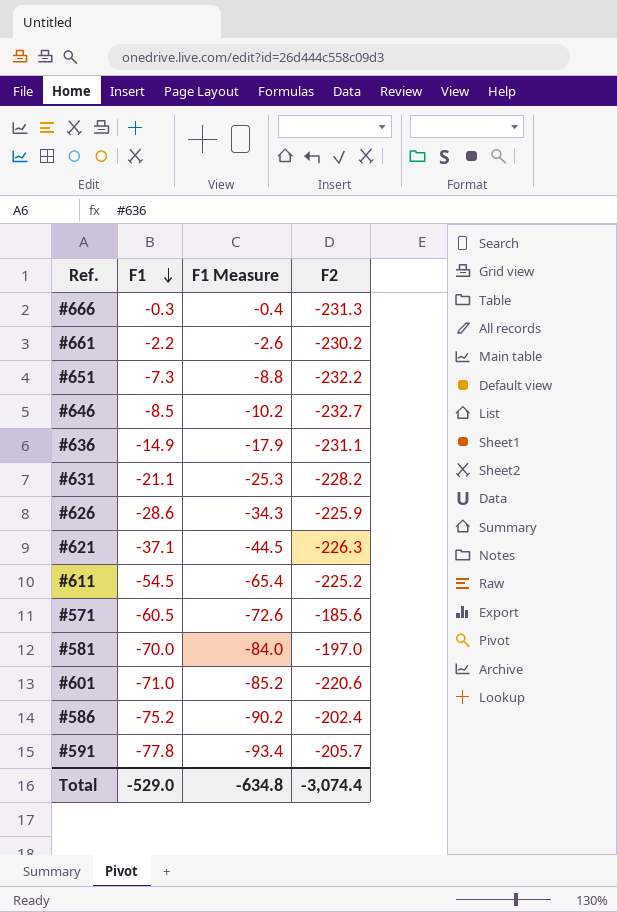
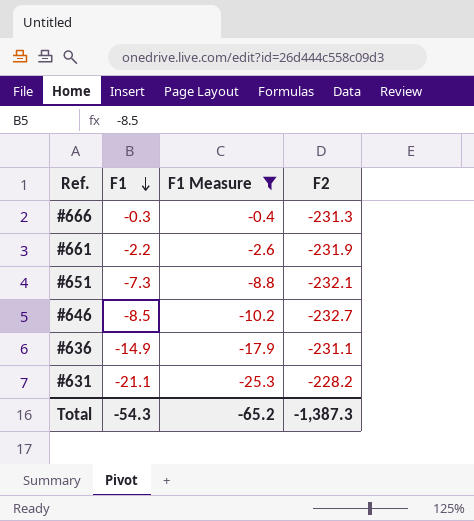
filter: none -> F1 Measure >= -25.3
#661 | F2: -230.2 -> -231.9
#651 | F2: -232.2 -> -232.1
Total | F1: -529.0 -> -54.3
Total | F1 Measure: -634.8 -> -65.2
Total | F2: -3,074.4 -> -1,387.3

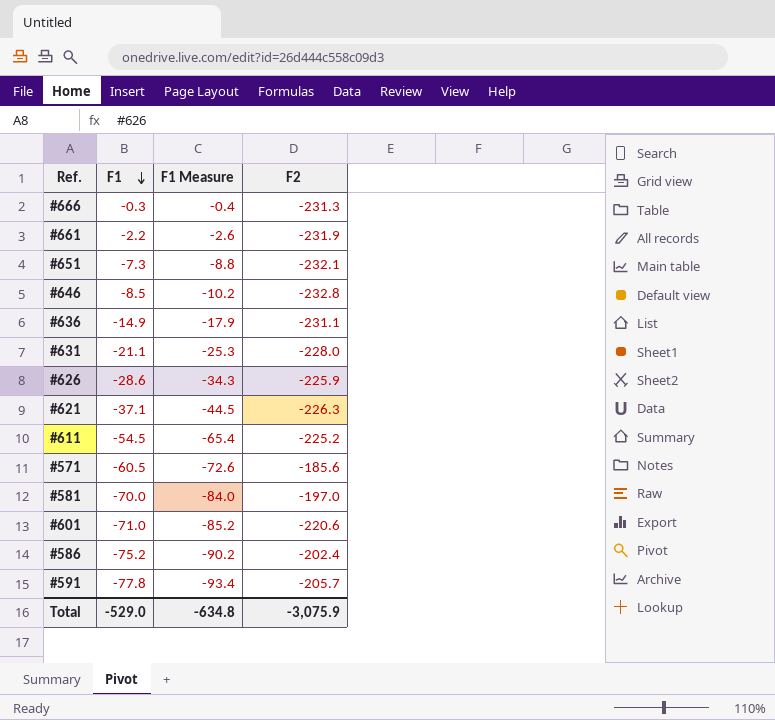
filter: F1 Measure >= -25.3 -> none
#646 | F2: -232.7 -> -232.8
#631 | F2: -228.2 -> -228.0
Total | F1: -54.3 -> -529.0
Total | F1 Measure: -65.2 -> -634.8
Total | F2: -1,387.3 -> -3,075.9

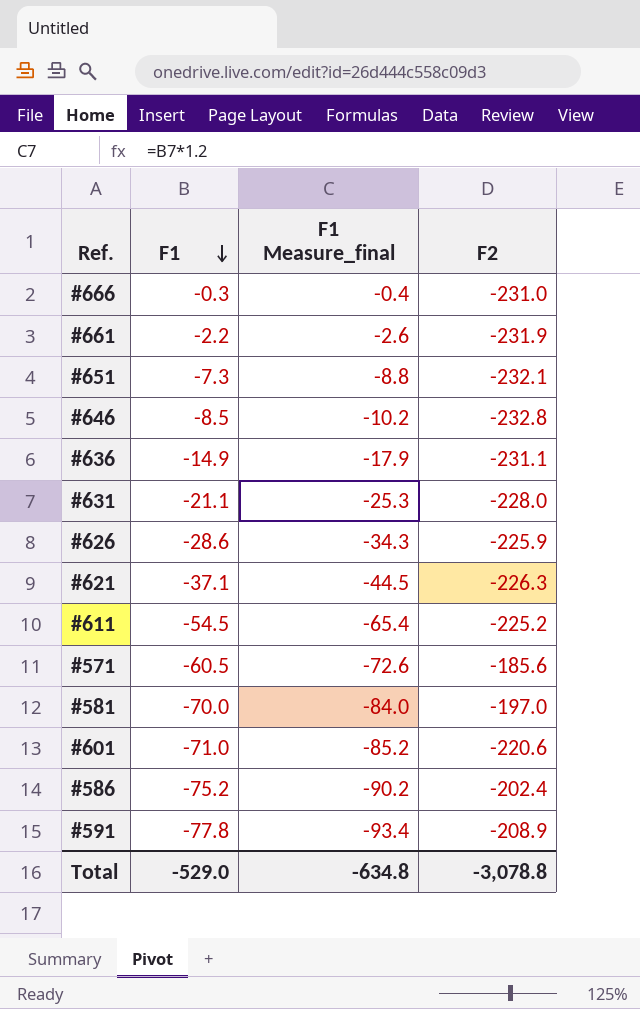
column name: F1 Measure -> F1 Measure_final
#666 | F2: -231.3 -> -231.0
#591 | F2: -205.7 -> -208.9
Total | F2: -3,075.9 -> -3,078.8

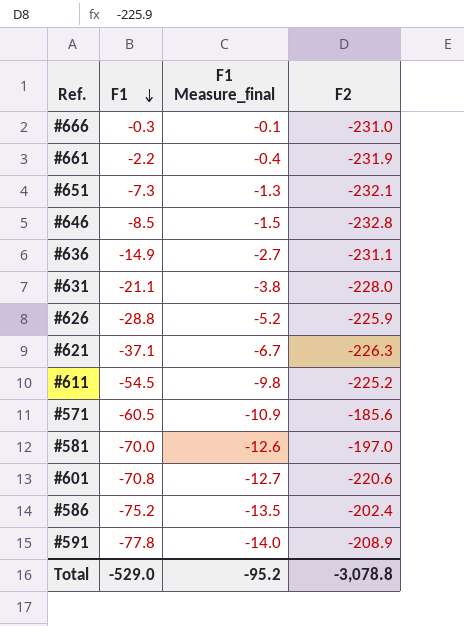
column F1 Measure_final | formula: [F1] * 1.2 -> [F1] * 0.18
#626 | F1: -28.6 -> -28.8
#601 | F1: -71.0 -> -70.8
Total | F1 Measure_final: -634.8 -> -95.2

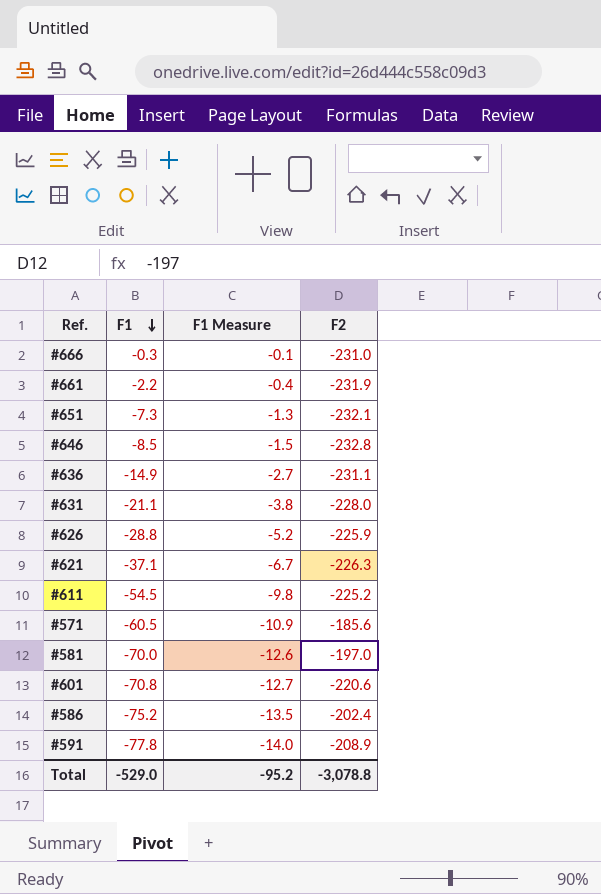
column name: F1 Measure_final -> F1 Measure

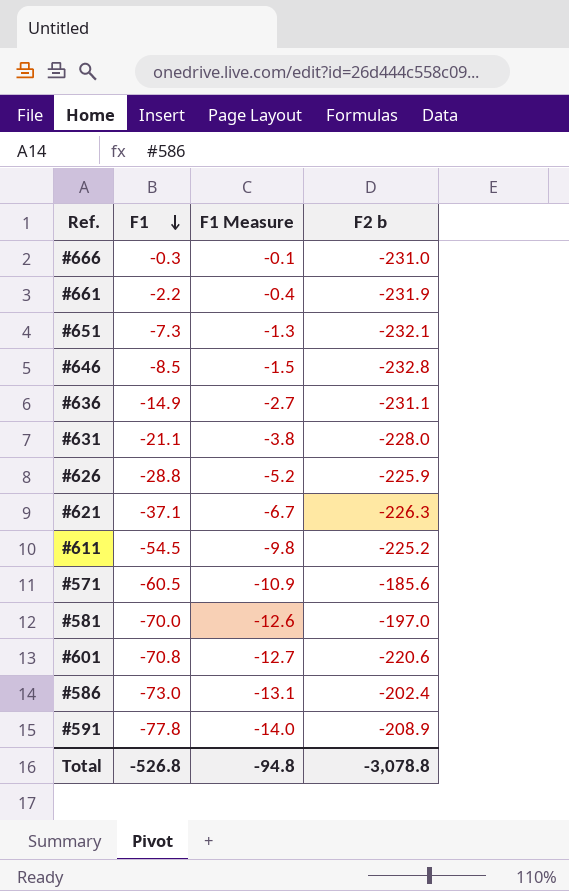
column name: F2 -> F2 b
#586 | F1: -75.2 -> -73.0
#586 | F1 Measure: -13.5 -> -13.1
Total | F1: -529.0 -> -526.8
Total | F1 Measure: -95.2 -> -94.8

